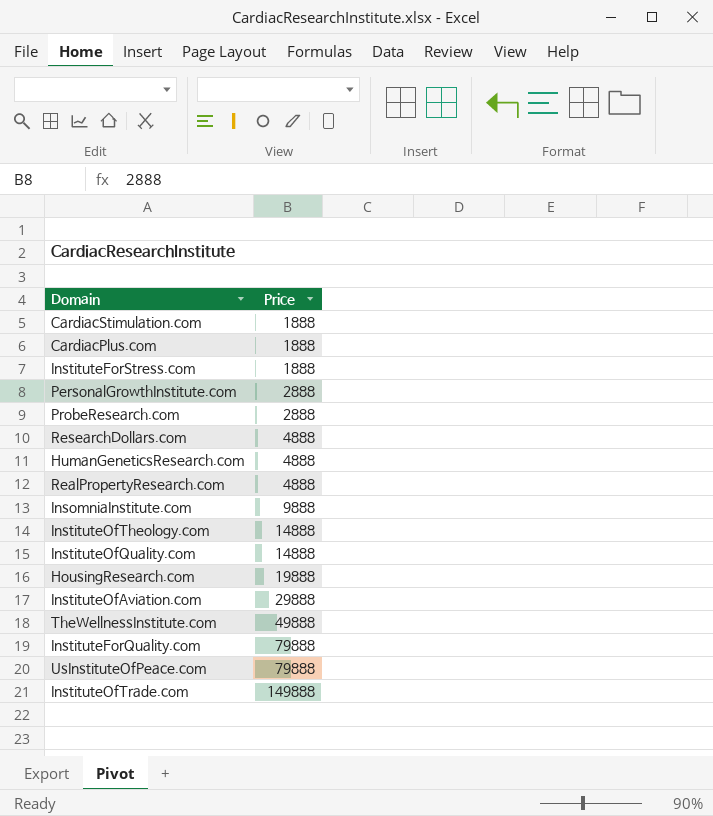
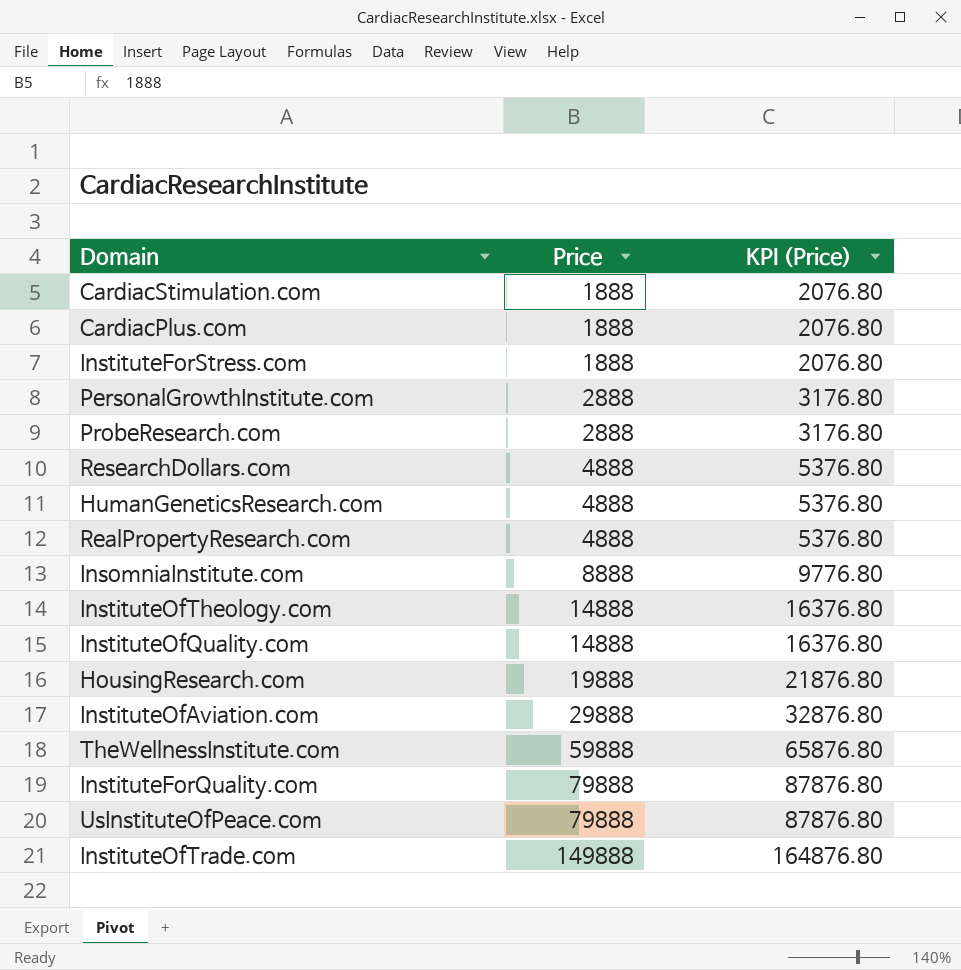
column KPI (Price) | formula: none -> [Price] * 1.1
InsomniaInstitute.com | Price: 9888 -> 8888
TheWellnessInstitute.com | Price: 49888 -> 59888

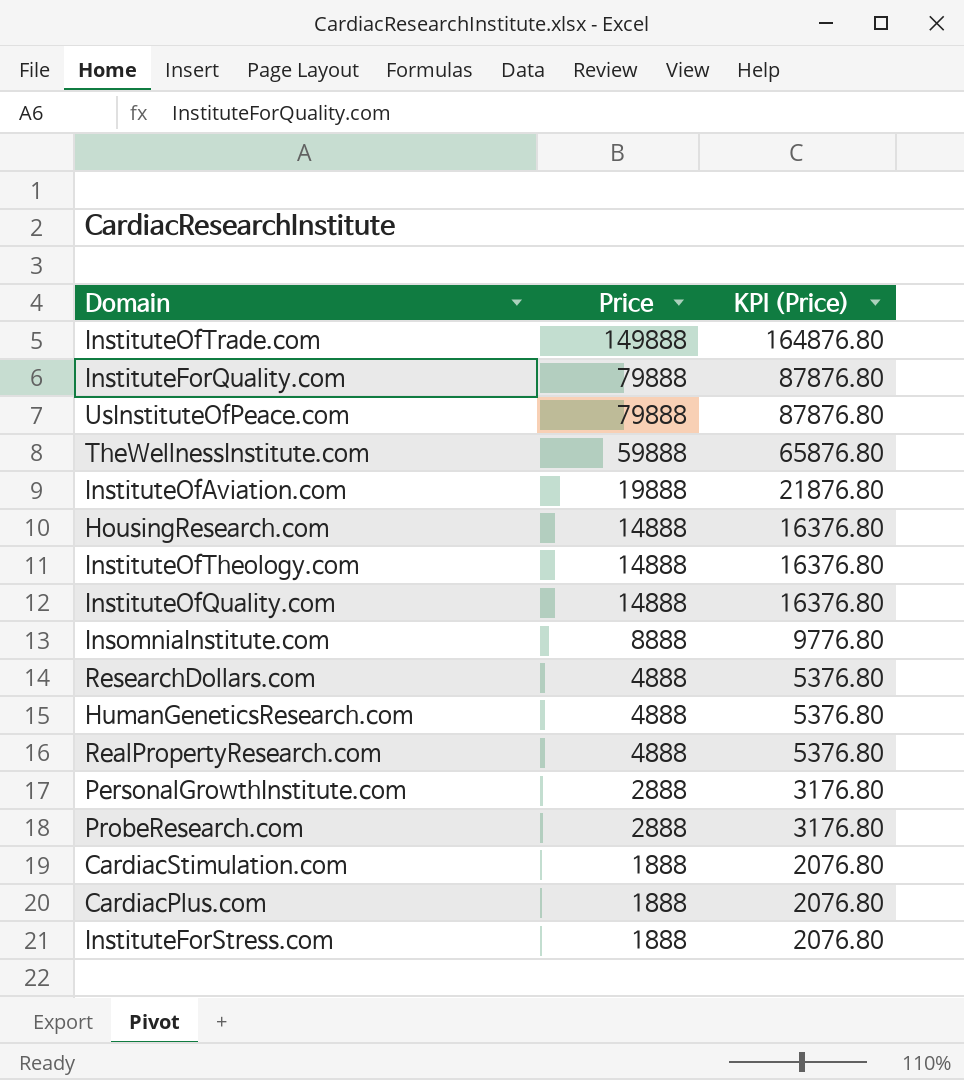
row order: Price ascending -> Price descending
InstituteOfAviation.com | Price: 29888 -> 19888
InstituteOfAviation.com | KPI (Price): 32876.80 -> 21876.80
HousingResearch.com | Price: 19888 -> 14888
HousingResearch.com | KPI (Price): 21876.80 -> 16376.80

